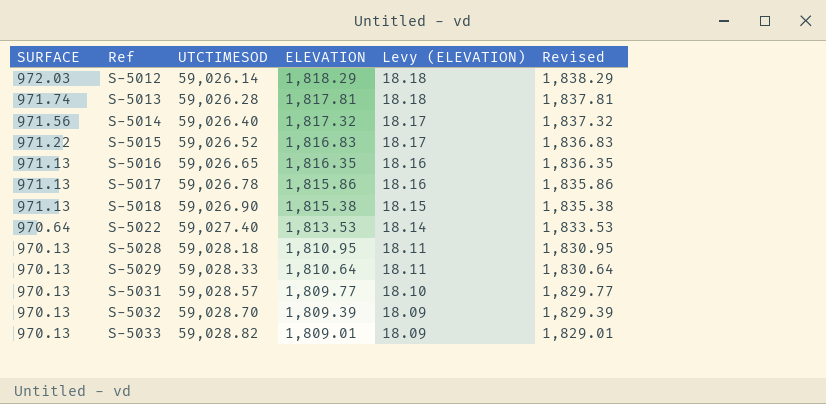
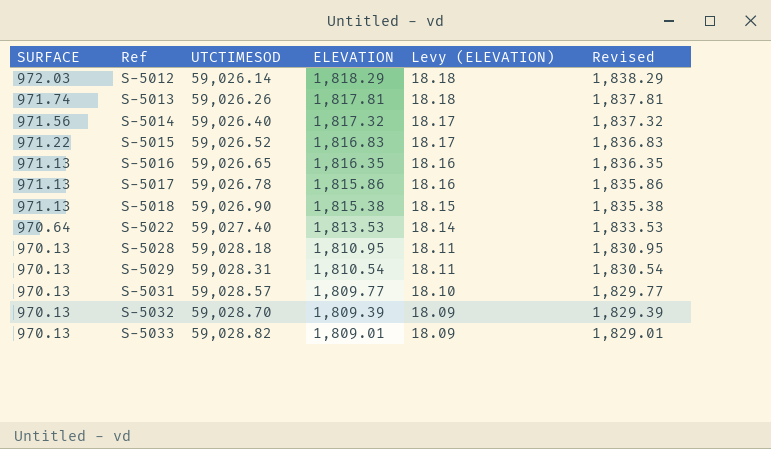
S-5013 | UTCTIMESOD: 59,026.28 -> 59,026.26
S-5029 | UTCTIMESOD: 59,028.33 -> 59,028.31
S-5029 | ELEVATION: 1,810.64 -> 1,810.54
S-5029 | Revised: 1,830.64 -> 1,830.54

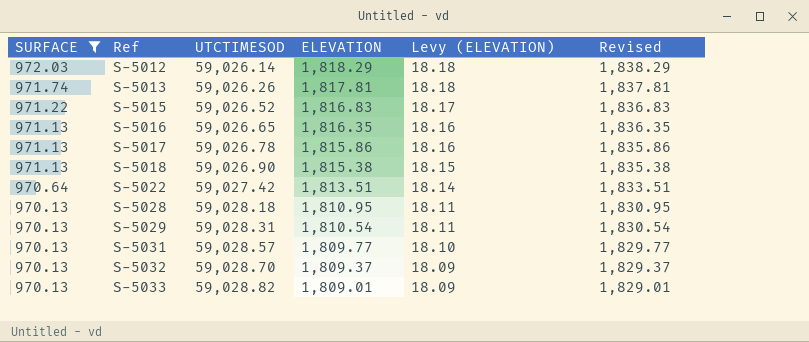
filter: none -> SURFACE != 971.56
S-5022 | UTCTIMESOD: 59,027.40 -> 59,027.42
S-5022 | ELEVATION: 1,813.53 -> 1,813.51
S-5022 | Revised: 1,833.53 -> 1,833.51
S-5032 | ELEVATION: 1,809.39 -> 1,809.37
S-5032 | Revised: 1,829.39 -> 1,829.37

